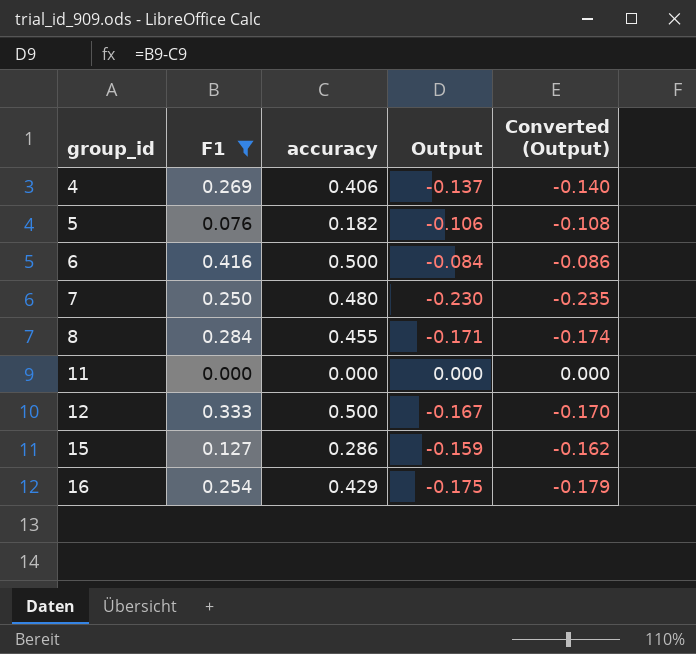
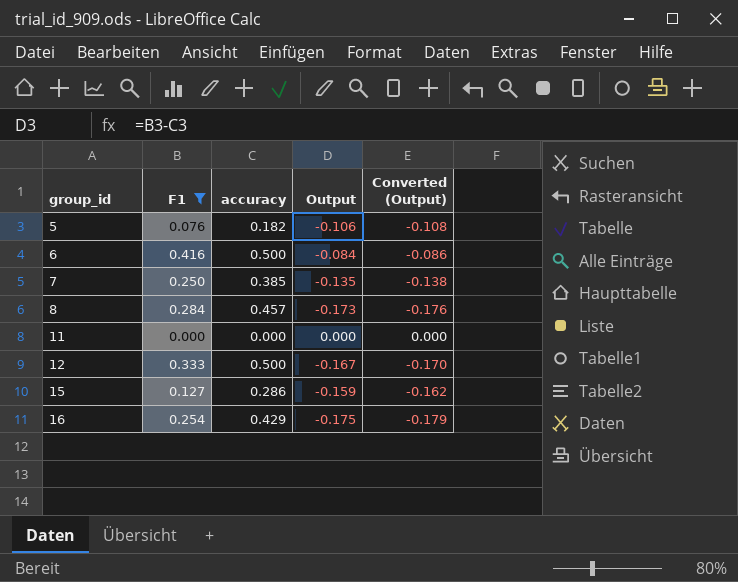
row 4: 0.269 | 0.406 | -0.137 | -0.140 -> none
7 | accuracy: 0.480 -> 0.385
7 | Output: -0.230 -> -0.135
7 | Converted (Output): -0.235 -> -0.138
8 | accuracy: 0.455 -> 0.457
8 | Output: -0.171 -> -0.173
8 | Converted (Output): -0.174 -> -0.176

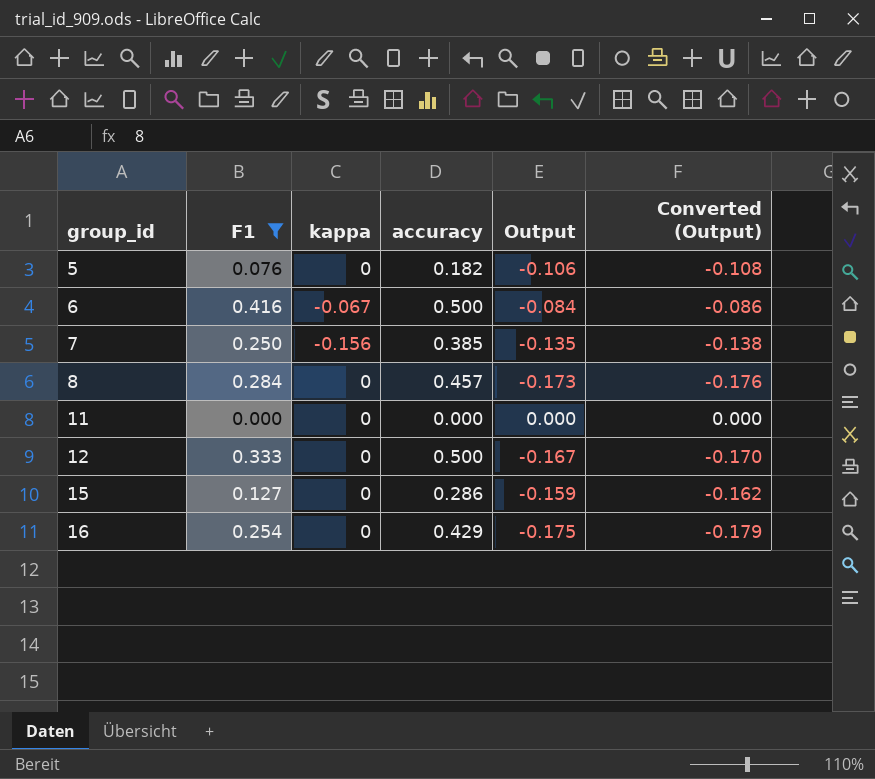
column kappa | position: none -> 3

